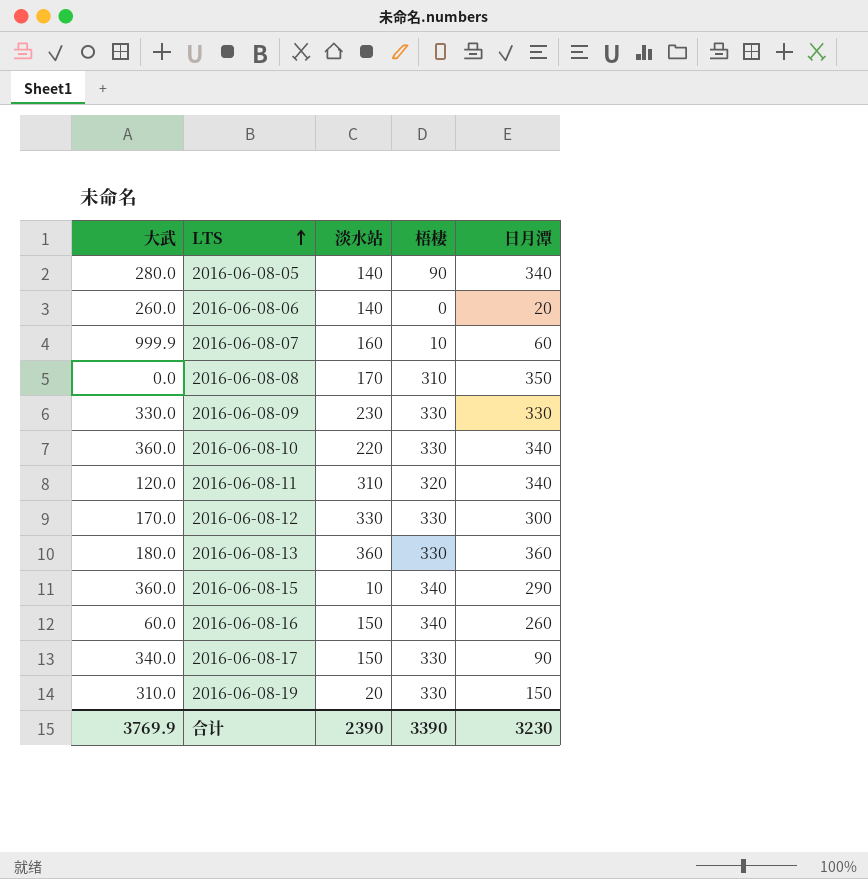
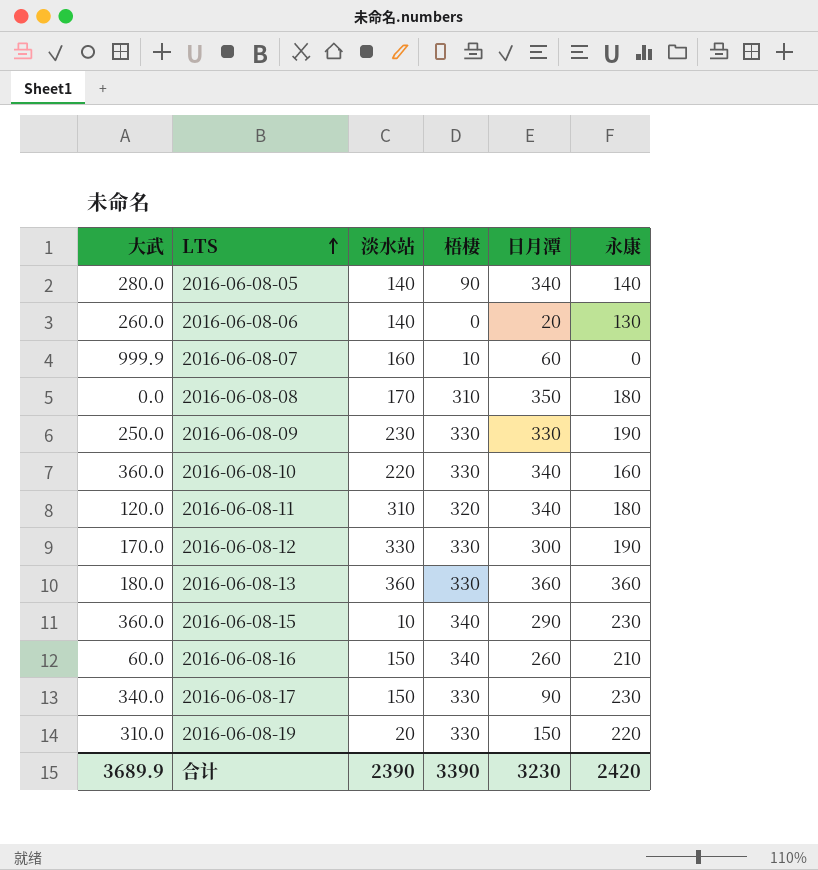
column 永康 | position: none -> 6
2016-06-08-09 | 大武: 330.0 -> 250.0
合计 | 大武: 3769.9 -> 3689.9

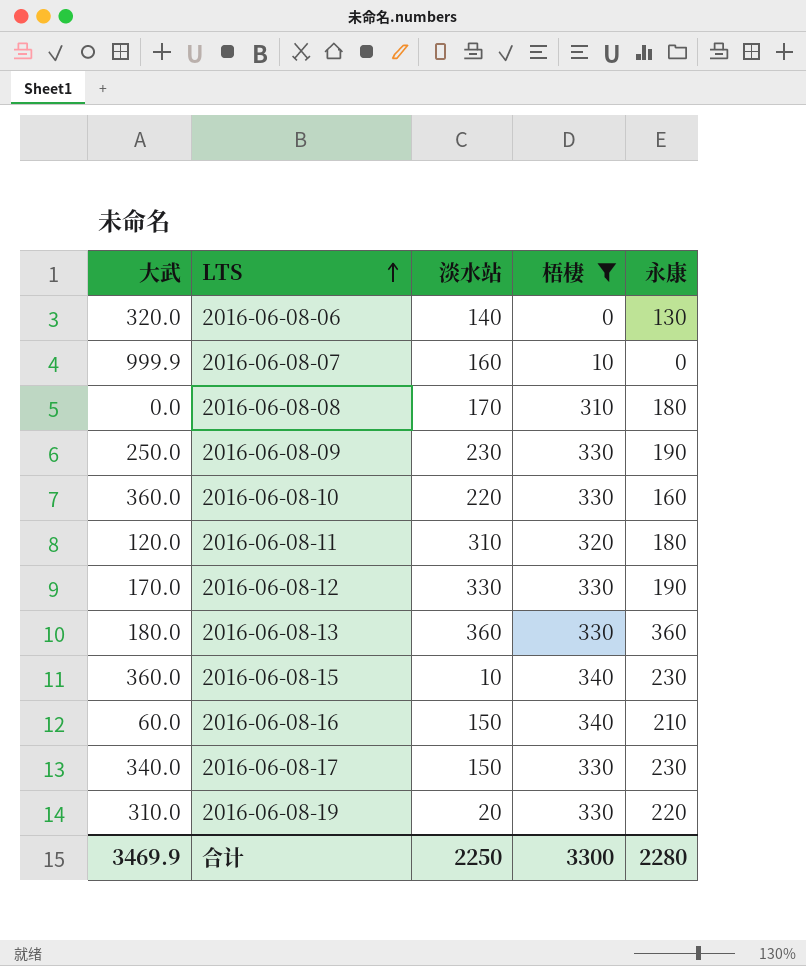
filter: none -> 梧棲 != 90
column 日月潭 | position: 5 -> none
2016-06-08-06 | 大武: 260.0 -> 320.0
合计 | 大武: 3689.9 -> 3469.9
合计 | 淡水站: 2390 -> 2250
合计 | 梧棲: 3390 -> 3300
合计 | 永康: 2420 -> 2280

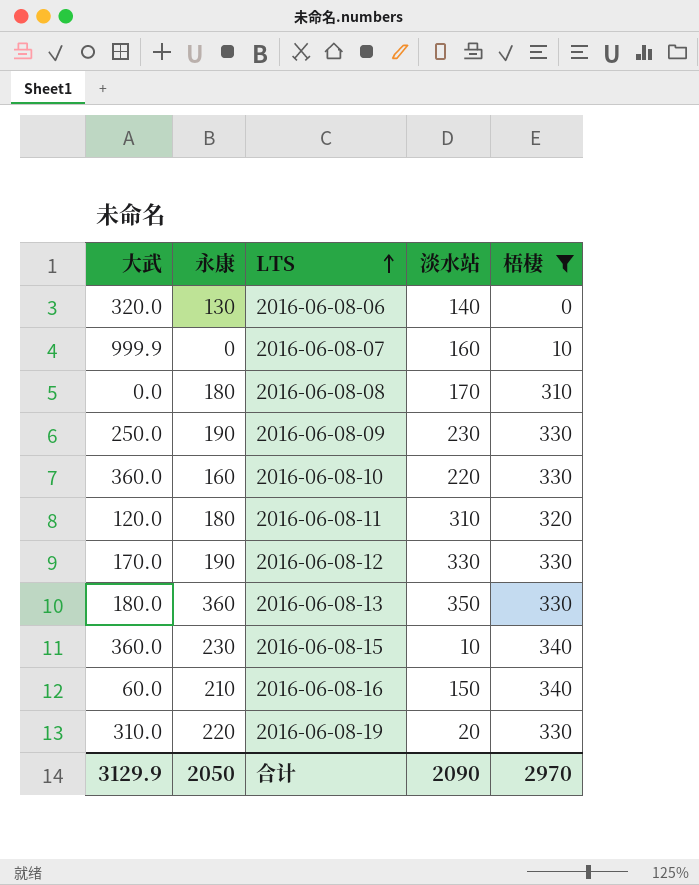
column 永康 | position: 5 -> 2
row 2016-06-08-17: 340.0 | 150 | 330 | 230 -> none
2016-06-08-13 | 淡水站: 360 -> 350
合计 | 大武: 3469.9 -> 3129.9
合计 | 永康: 2280 -> 2050
合计 | 淡水站: 2250 -> 2090
合计 | 梧棲: 3300 -> 2970

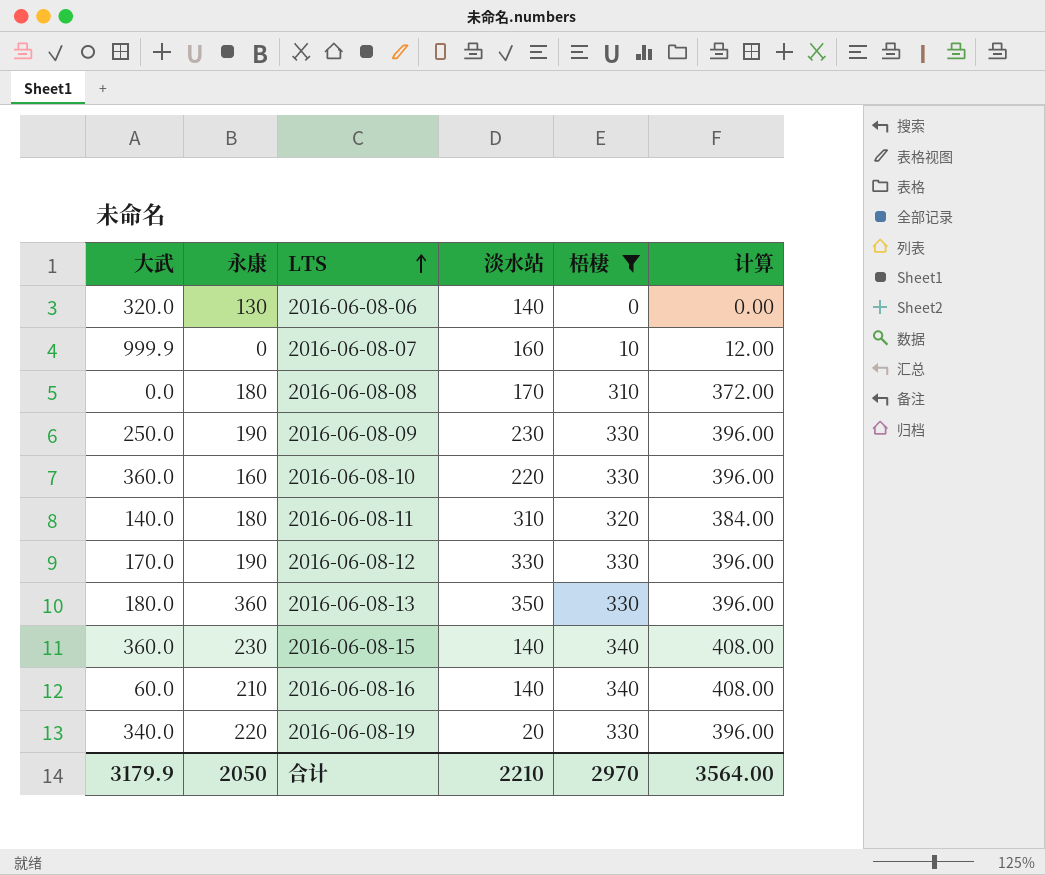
column 计算 | formula: none -> [梧棲] * 1.2
2016-06-08-11 | 大武: 120.0 -> 140.0
2016-06-08-15 | 淡水站: 10 -> 140
2016-06-08-16 | 淡水站: 150 -> 140
2016-06-08-19 | 大武: 310.0 -> 340.0
合计 | 大武: 3129.9 -> 3179.9
合计 | 淡水站: 2090 -> 2210

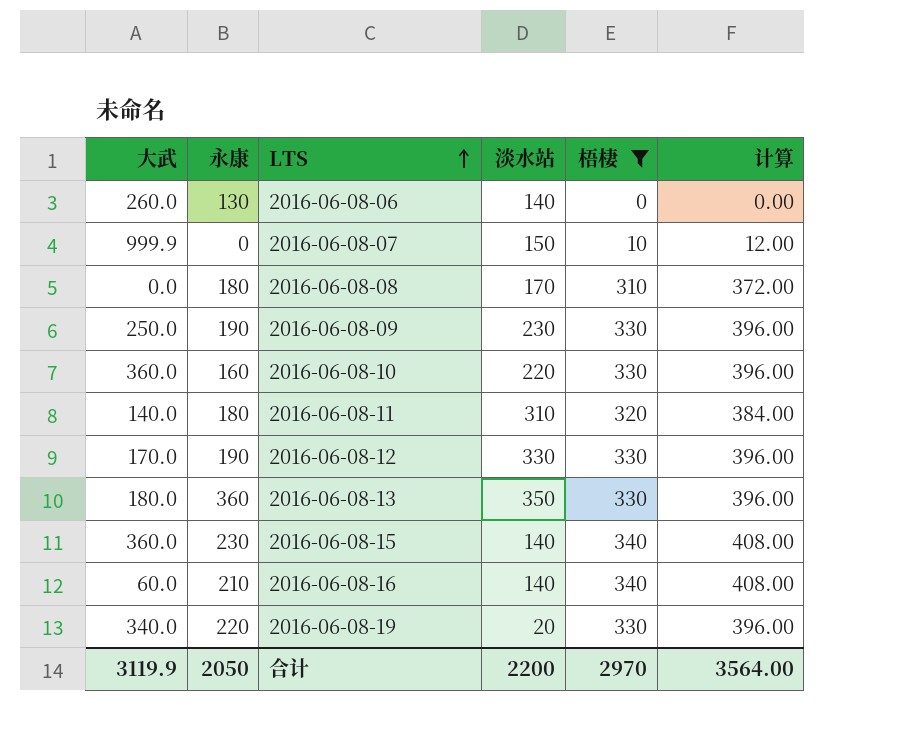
2016-06-08-06 | 大武: 320.0 -> 260.0
2016-06-08-07 | 淡水站: 160 -> 150
合计 | 大武: 3179.9 -> 3119.9
合计 | 淡水站: 2210 -> 2200

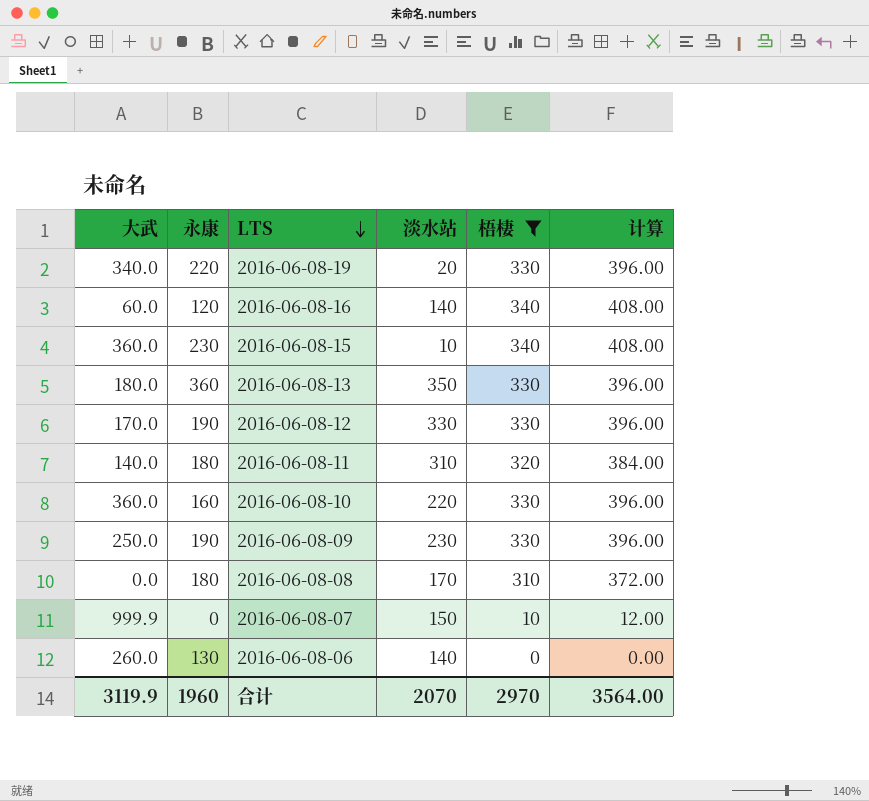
row order: LTS ascending -> LTS descending
2016-06-08-16 | 永康: 210 -> 120
2016-06-08-15 | 淡水站: 140 -> 10
合计 | 永康: 2050 -> 1960
合计 | 淡水站: 2200 -> 2070

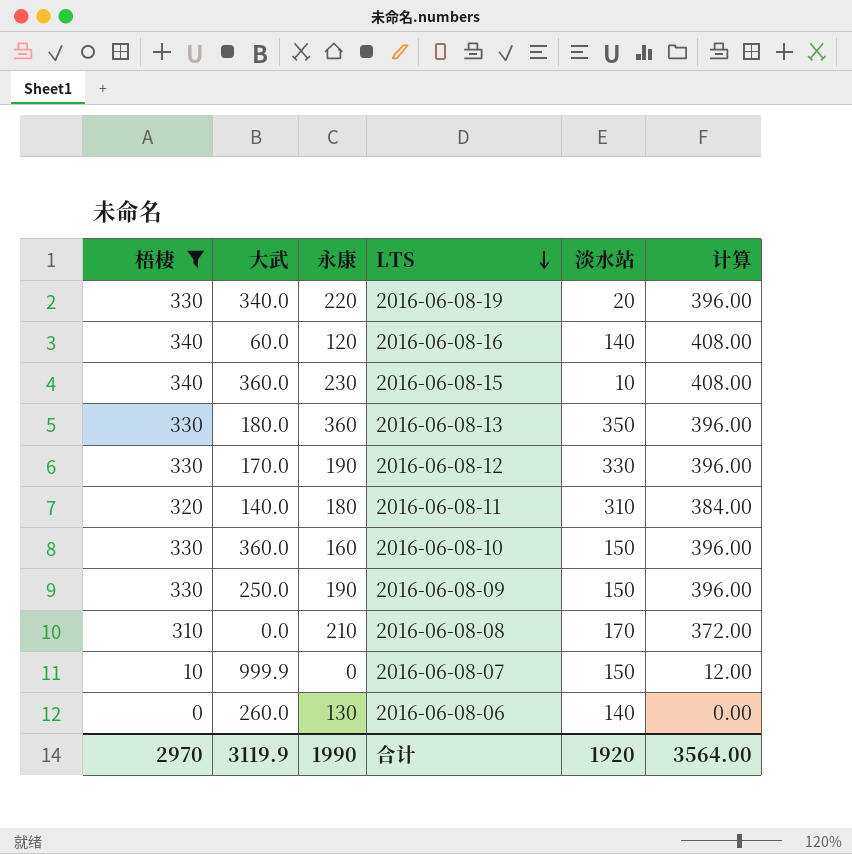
column 梧棲 | position: 5 -> 1
2016-06-08-10 | 淡水站: 220 -> 150
2016-06-08-09 | 淡水站: 230 -> 150
2016-06-08-08 | 永康: 180 -> 210
合计 | 永康: 1960 -> 1990
合计 | 淡水站: 2070 -> 1920

